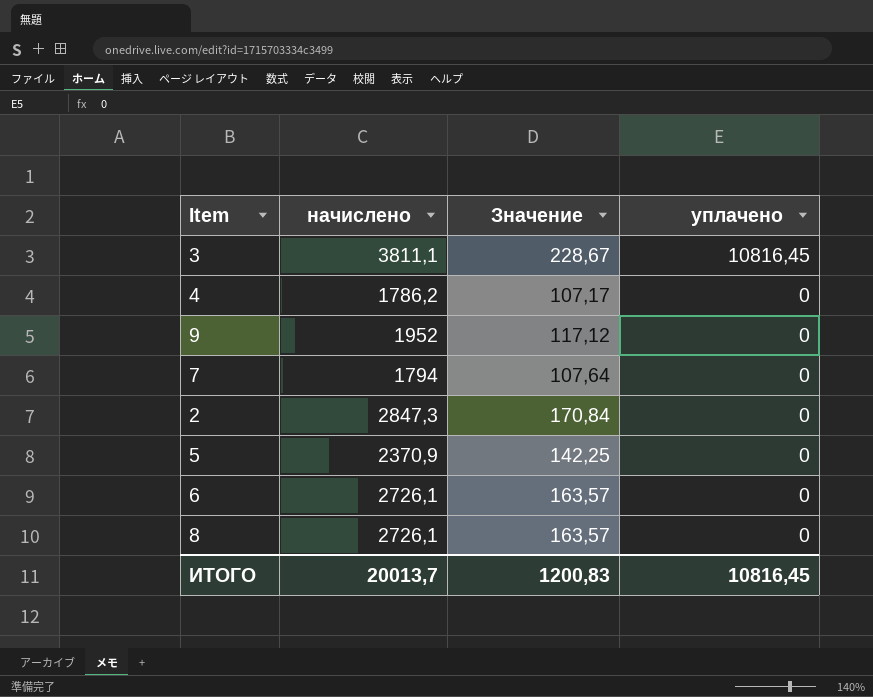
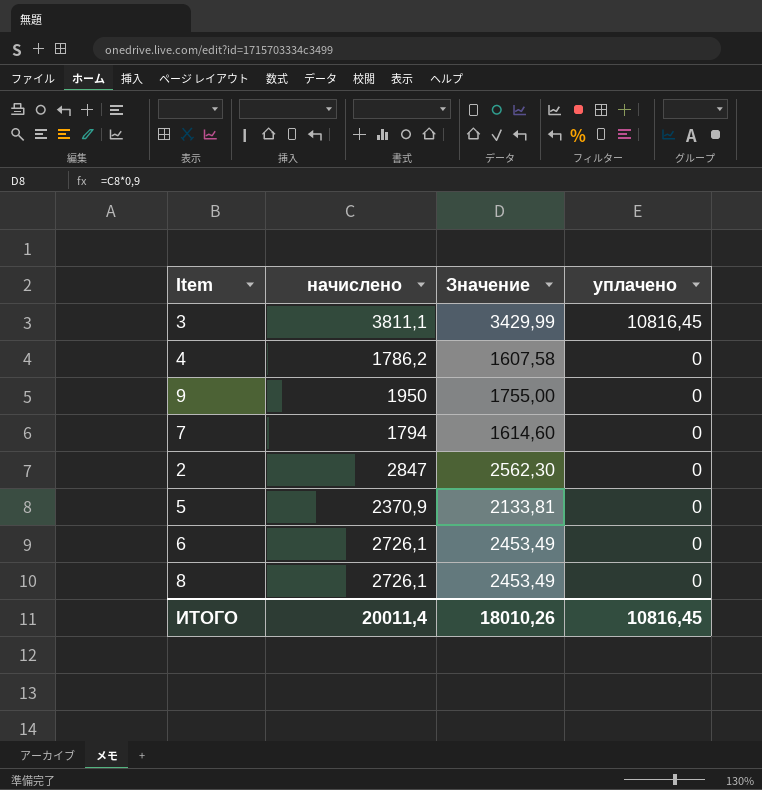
column Значение | formula: [начислено] * 0,06 -> [начислено] * 0,9
9 | начислено: 1952 -> 1950
2 | начислено: 2847,3 -> 2847
ИТОГО | начислено: 20013,7 -> 20011,4
ИТОГО | Значение: 1200,83 -> 18010,26

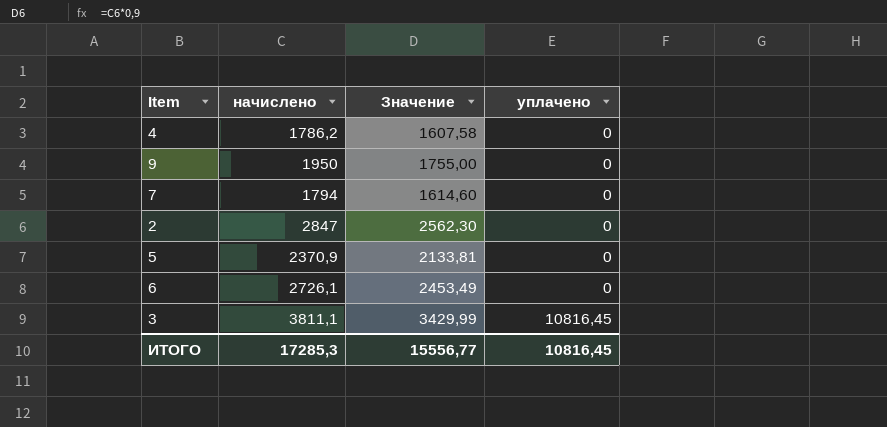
row order: уплачено descending -> уплачено ascending
row 8: 2726,1 | 2453,49 | 0 -> none
ИТОГО | начислено: 20011,4 -> 17285,3
ИТОГО | Значение: 18010,26 -> 15556,77

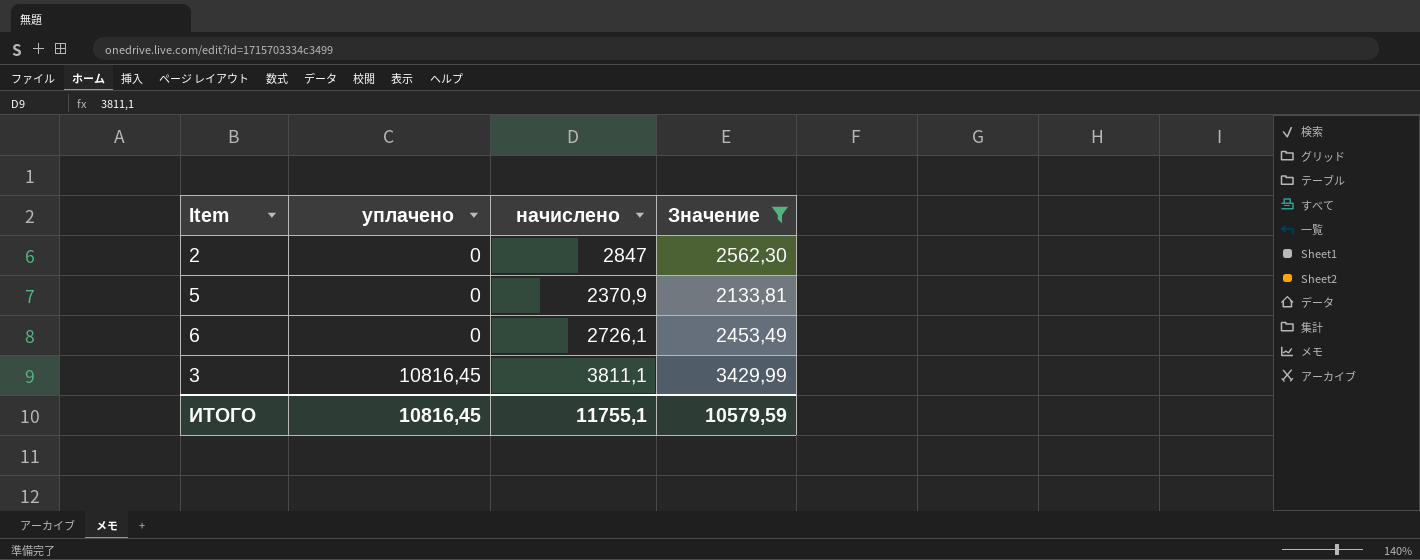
filter: none -> Значение >= 2133,81
column уплачено | position: 4 -> 2
ИТОГО | начислено: 17285,3 -> 11755,1
ИТОГО | Значение: 15556,77 -> 10579,59

